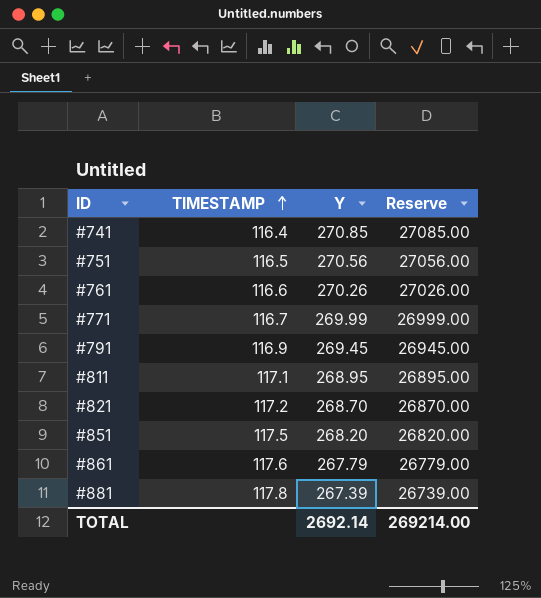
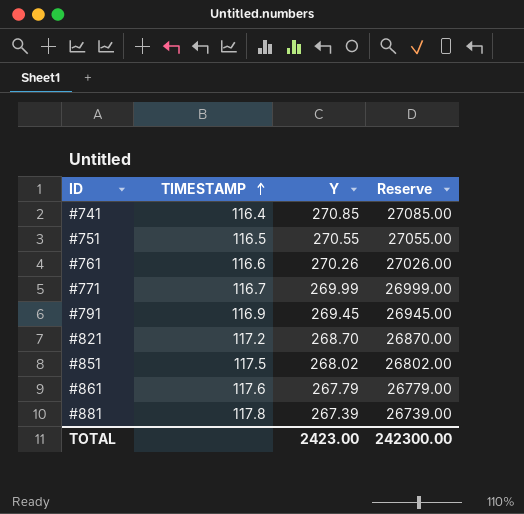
row #811: 117.1 | 268.95 | 26895.00 -> none
#751 | Y: 270.56 -> 270.55
#751 | Reserve: 27056.00 -> 27055.00
#851 | Y: 268.20 -> 268.02
#851 | Reserve: 26820.00 -> 26802.00
TOTAL | Y: 2692.14 -> 2423.00
TOTAL | Reserve: 269214.00 -> 242300.00

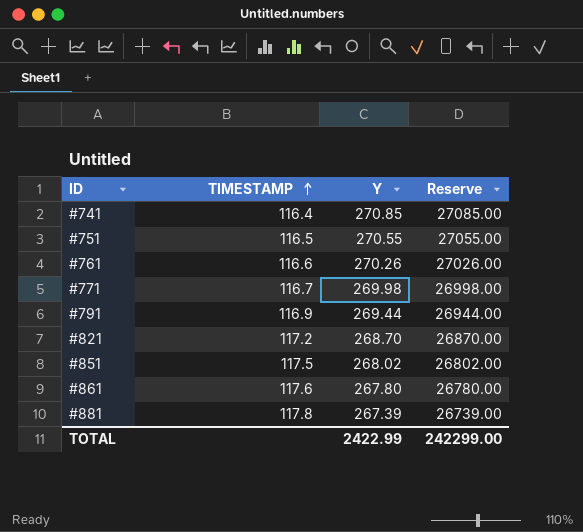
#771 | Y: 269.99 -> 269.98
#771 | Reserve: 26999.00 -> 26998.00
#791 | Y: 269.45 -> 269.44
#791 | Reserve: 26945.00 -> 26944.00
#861 | Y: 267.79 -> 267.80
#861 | Reserve: 26779.00 -> 26780.00
TOTAL | Y: 2423.00 -> 2422.99
TOTAL | Reserve: 242300.00 -> 242299.00

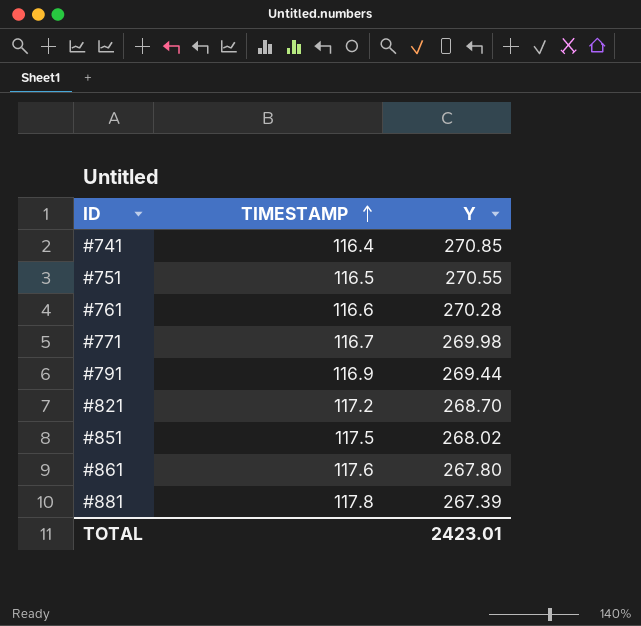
column Reserve | formula: [Y] * 100 -> none
#761 | Y: 270.26 -> 270.28
TOTAL | Y: 2422.99 -> 2423.01

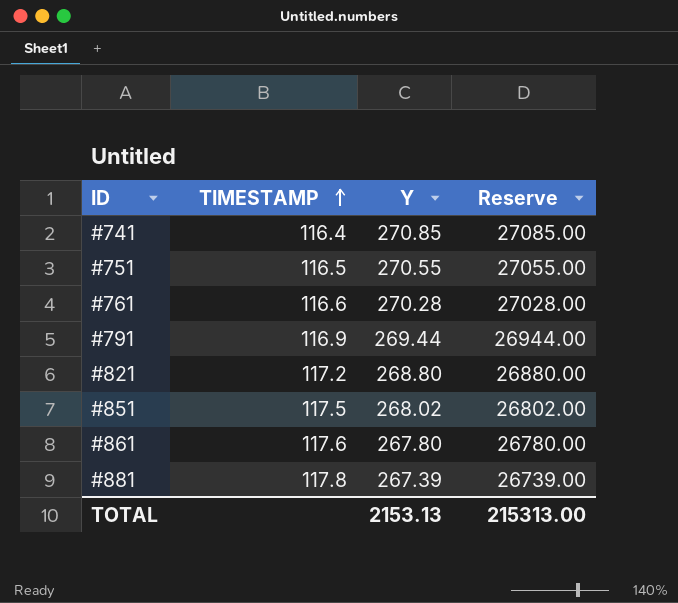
column Reserve | formula: none -> [Y] * 100
row #771: 116.7 | 269.98 -> none
#821 | Y: 268.70 -> 268.80
TOTAL | Y: 2423.01 -> 2153.13

